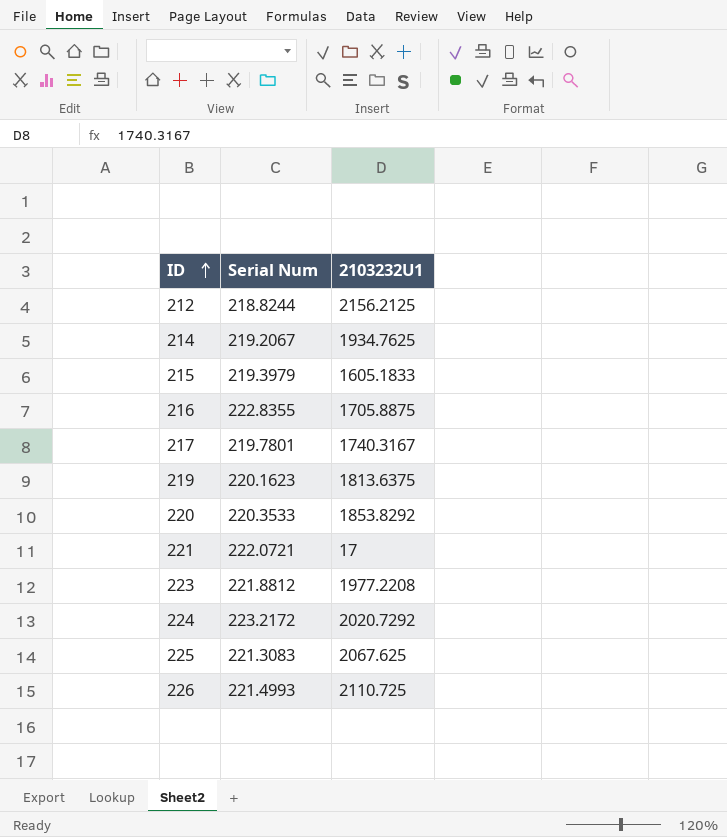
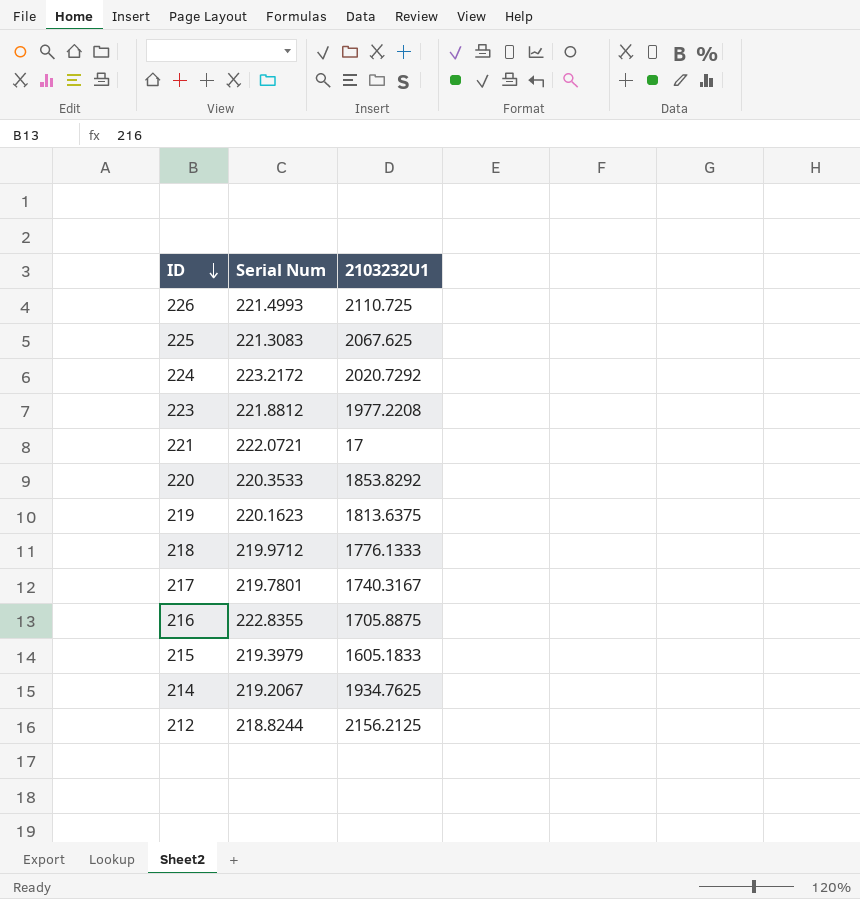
row order: ID ascending -> ID descending
row 218: none -> 219.9712 | 1776.1333

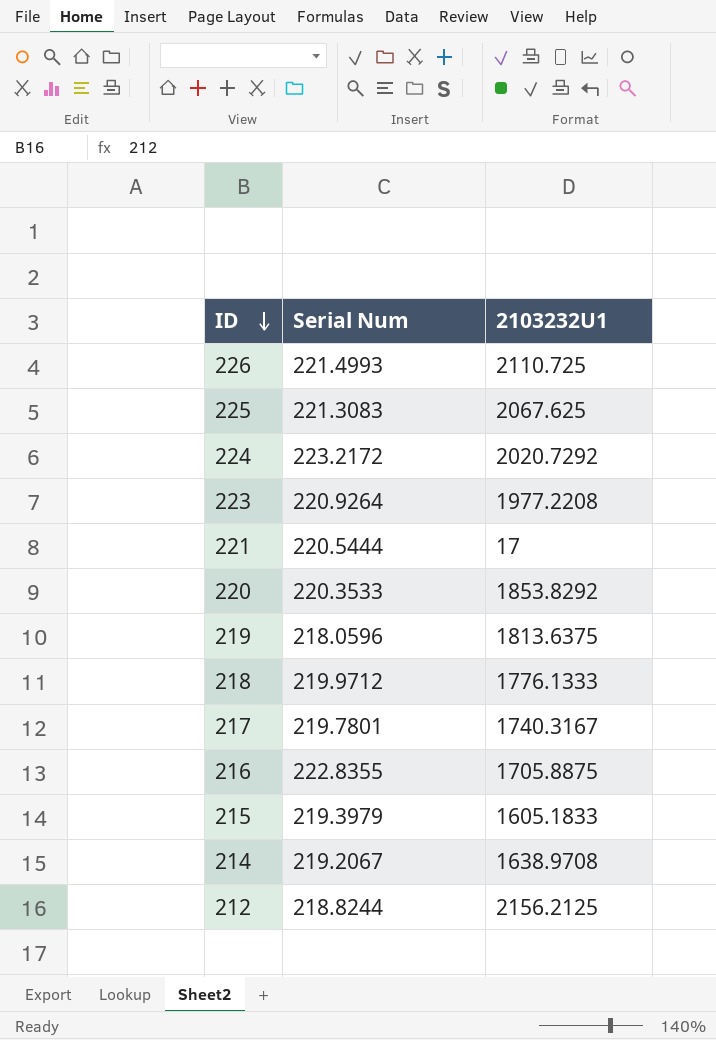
223 | Serial Num: 221.8812 -> 220.9264
221 | Serial Num: 222.0721 -> 220.5444
219 | Serial Num: 220.1623 -> 218.0596
214 | 2103232U1: 1934.7625 -> 1638.9708

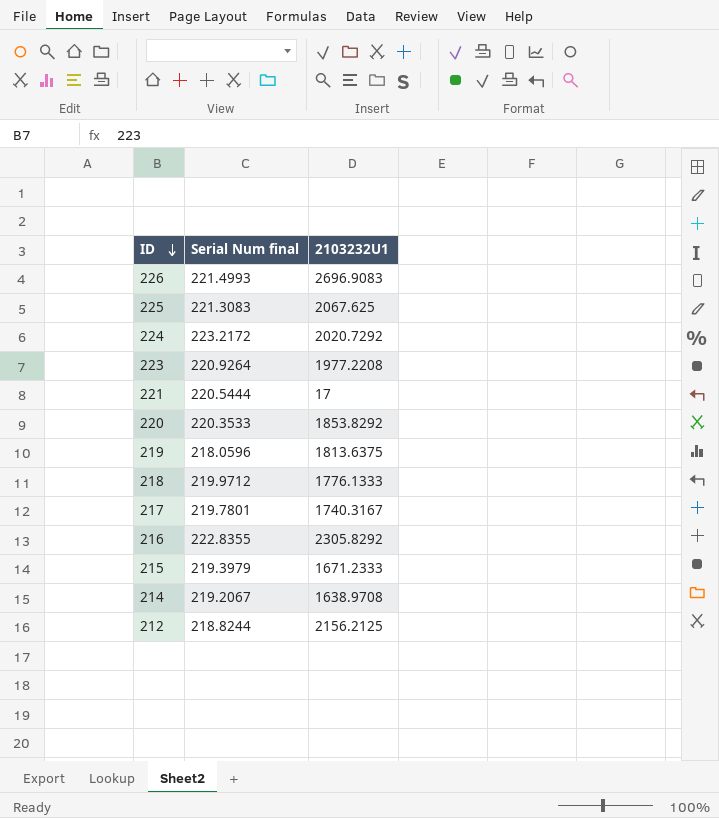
column name: Serial Num -> Serial Num final
226 | 2103232U1: 2110.725 -> 2696.9083
216 | 2103232U1: 1705.8875 -> 2305.8292
215 | 2103232U1: 1605.1833 -> 1671.2333

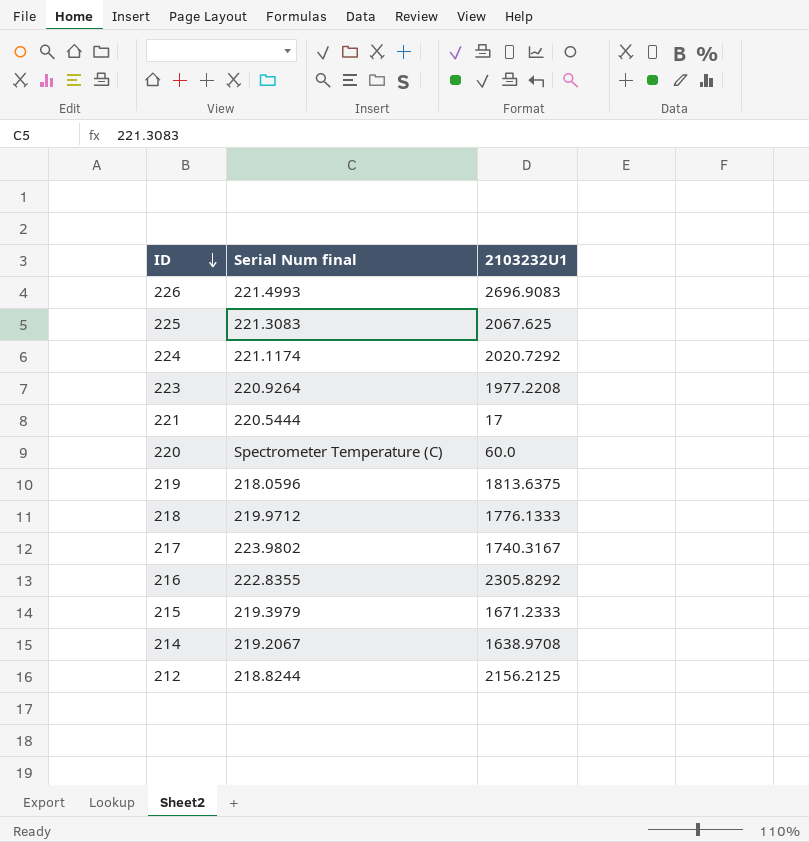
224 | Serial Num final: 223.2172 -> 221.1174
220 | Serial Num final: 220.3533 -> Spectrometer Temperature (C)
220 | 2103232U1: 1853.8292 -> 60.0
217 | Serial Num final: 219.7801 -> 223.9802

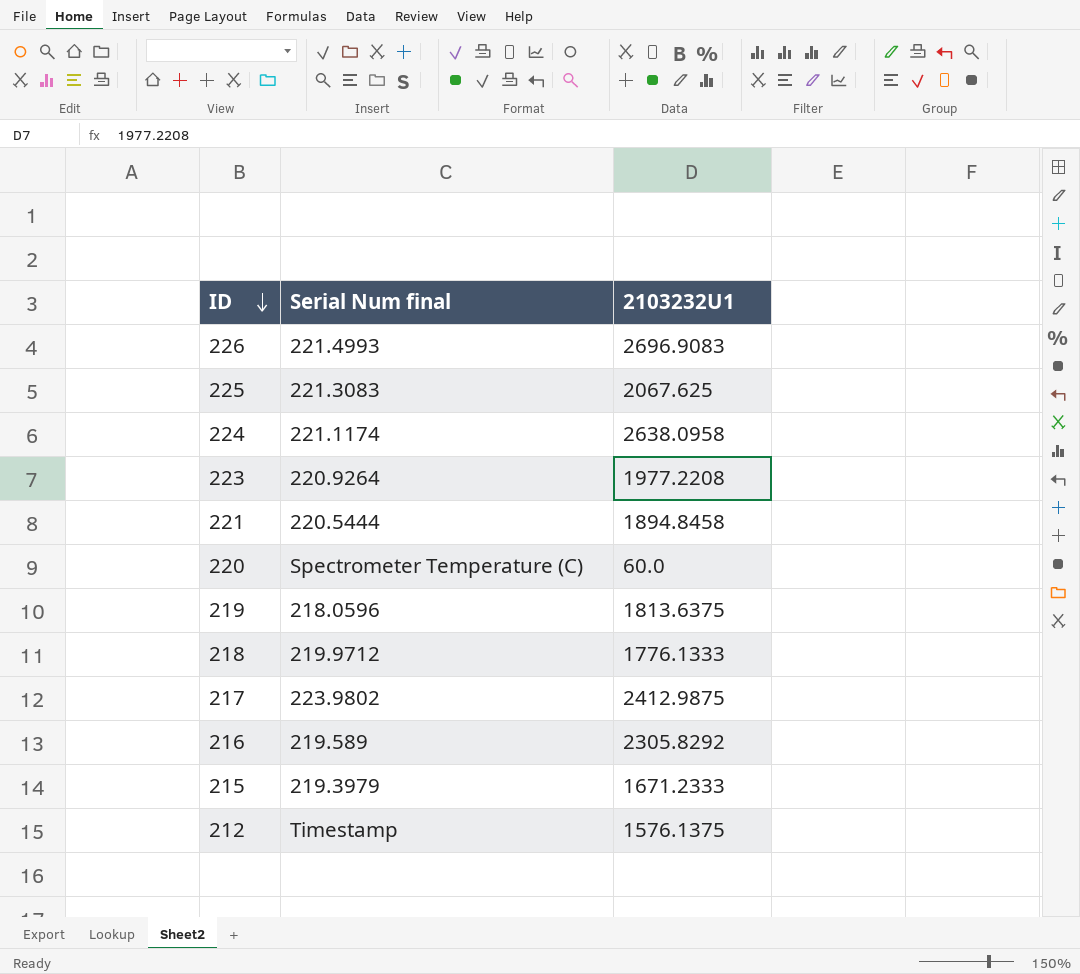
row 214: 219.2067 | 1638.9708 -> none
224 | 2103232U1: 2020.7292 -> 2638.0958
221 | 2103232U1: 17 -> 1894.8458
217 | 2103232U1: 1740.3167 -> 2412.9875
216 | Serial Num final: 222.8355 -> 219.589
212 | Serial Num final: 218.8244 -> Timestamp
212 | 2103232U1: 2156.2125 -> 1576.1375

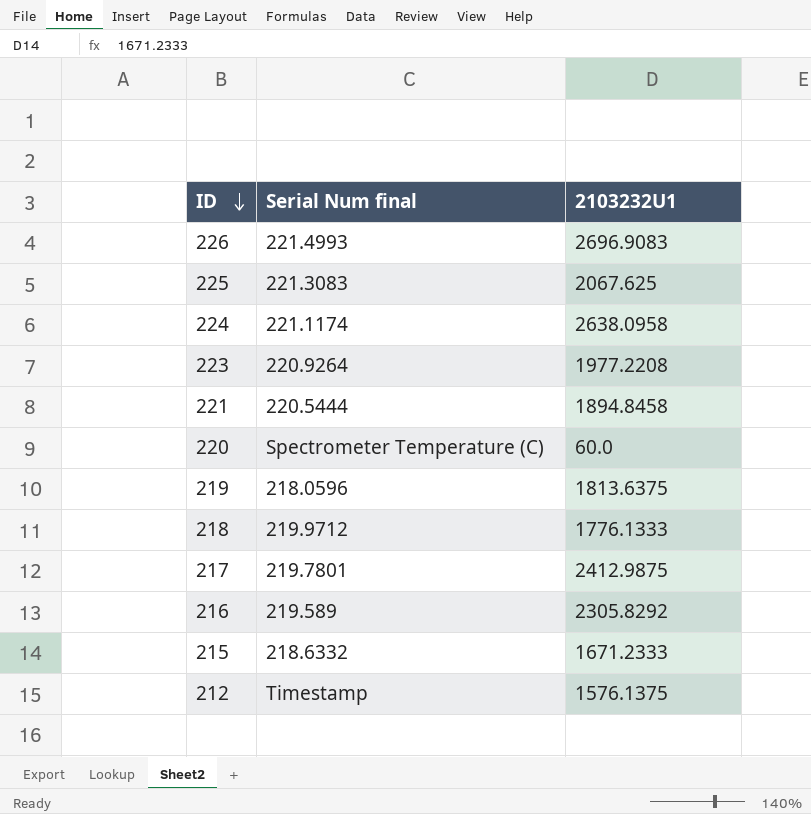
217 | Serial Num final: 223.9802 -> 219.7801
215 | Serial Num final: 219.3979 -> 218.6332

